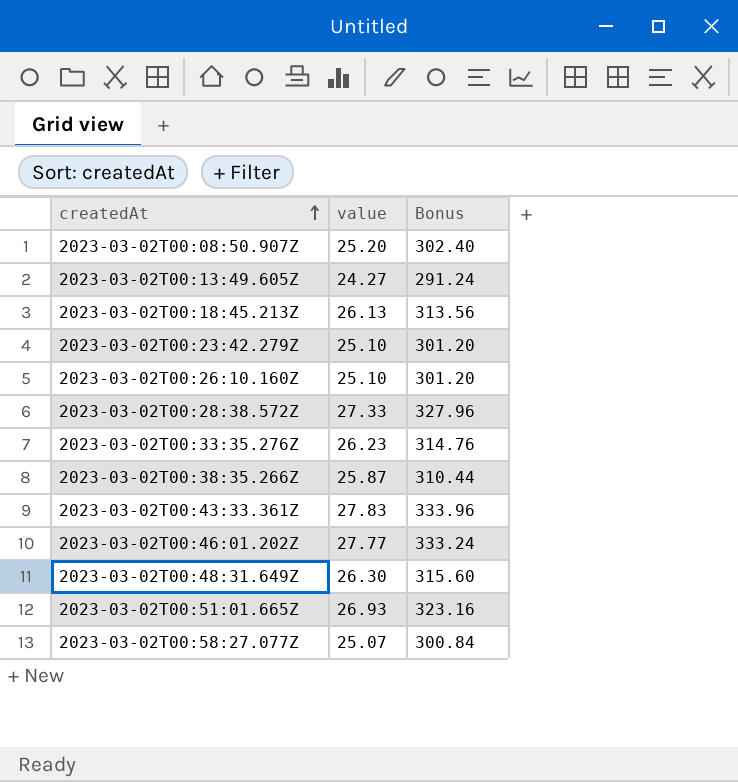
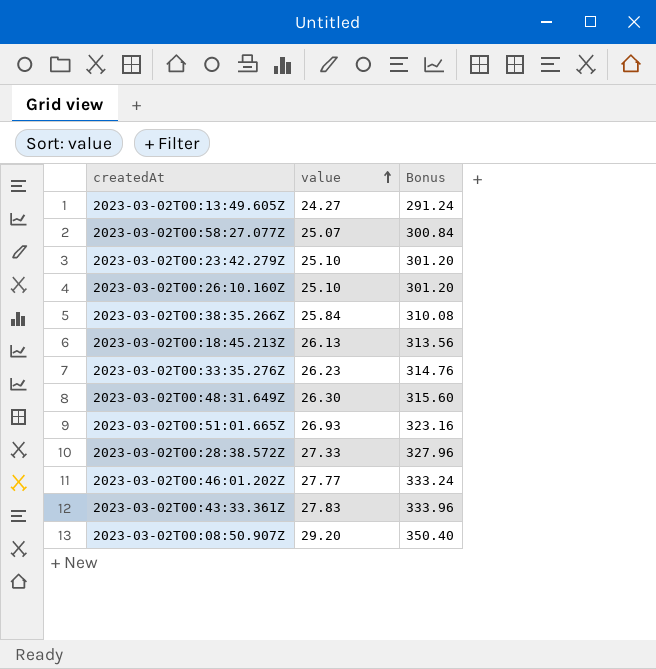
row order: createdAt ascending -> value ascending
2023-03-02T00:38:35.266Z | value: 25.87 -> 25.84
2023-03-02T00:38:35.266Z | Bonus: 310.44 -> 310.08
2023-03-02T00:08:50.907Z | value: 25.20 -> 29.20
2023-03-02T00:08:50.907Z | Bonus: 302.40 -> 350.40

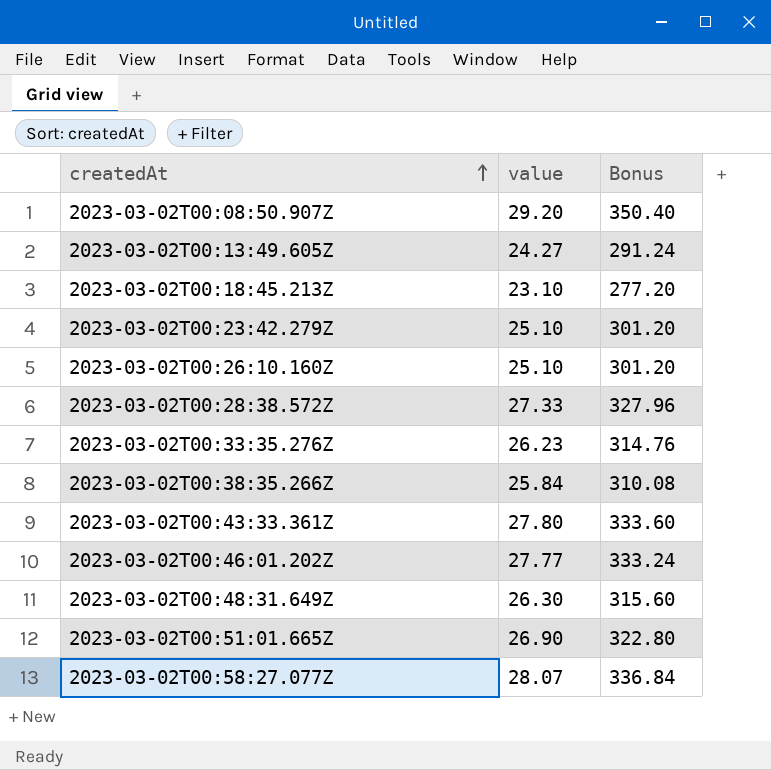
row order: value ascending -> createdAt ascending
2023-03-02T00:18:45.213Z | value: 26.13 -> 23.10
2023-03-02T00:18:45.213Z | Bonus: 313.56 -> 277.20
2023-03-02T00:43:33.361Z | value: 27.83 -> 27.80
2023-03-02T00:43:33.361Z | Bonus: 333.96 -> 333.60
2023-03-02T00:51:01.665Z | value: 26.93 -> 26.90
2023-03-02T00:51:01.665Z | Bonus: 323.16 -> 322.80
2023-03-02T00:58:27.077Z | value: 25.07 -> 28.07
2023-03-02T00:58:27.077Z | Bonus: 300.84 -> 336.84

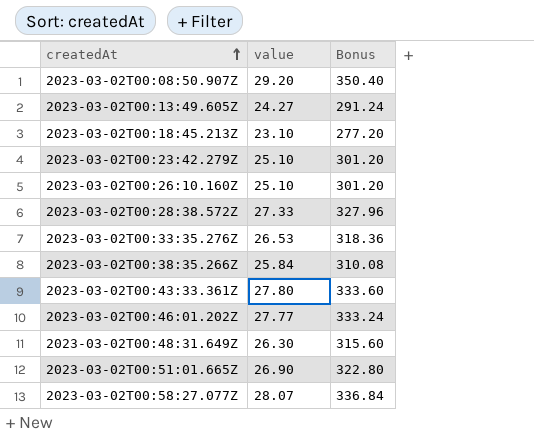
2023-03-02T00:33:35.276Z | value: 26.23 -> 26.53
2023-03-02T00:33:35.276Z | Bonus: 314.76 -> 318.36

